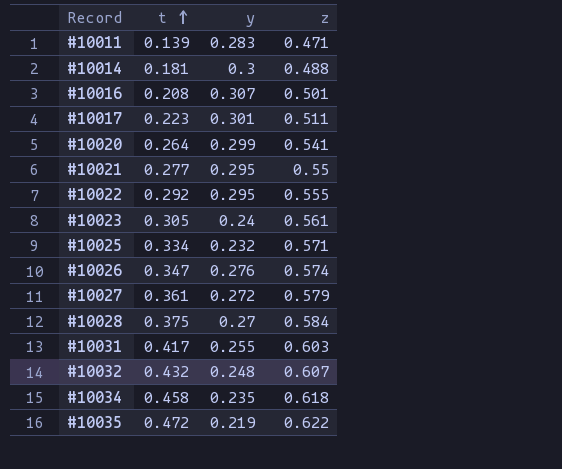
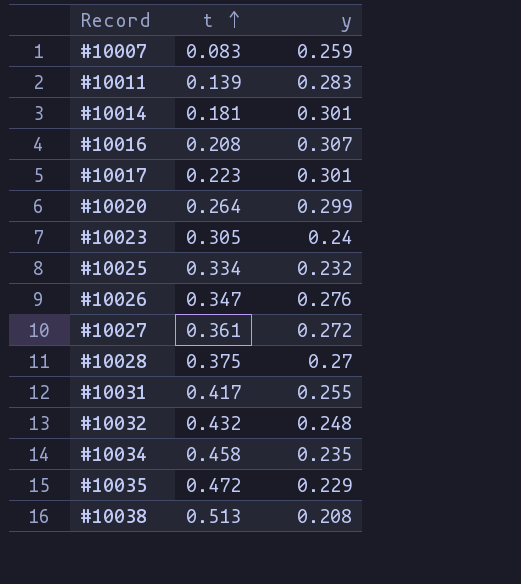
column z | position: 4 -> none
row #10021: 0.277 | 0.295 | 0.55 -> none
row #10022: 0.292 | 0.295 | 0.555 -> none
row #10007: none -> 0.083 | 0.259
#10014 | y: 0.3 -> 0.301
#10035 | y: 0.219 -> 0.229
row #10038: none -> 0.513 | 0.208

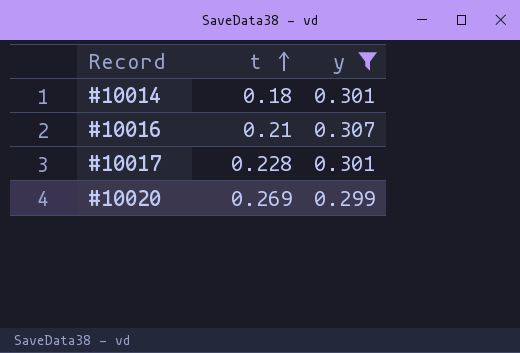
filter: none -> y >= 0.299
#10014 | t: 0.181 -> 0.18
#10016 | t: 0.208 -> 0.21
#10017 | t: 0.223 -> 0.228
#10020 | t: 0.264 -> 0.269

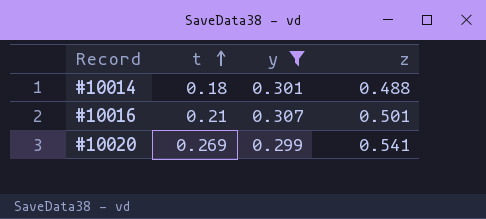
column z | position: none -> 4
row #10017: 0.228 | 0.301 -> none

